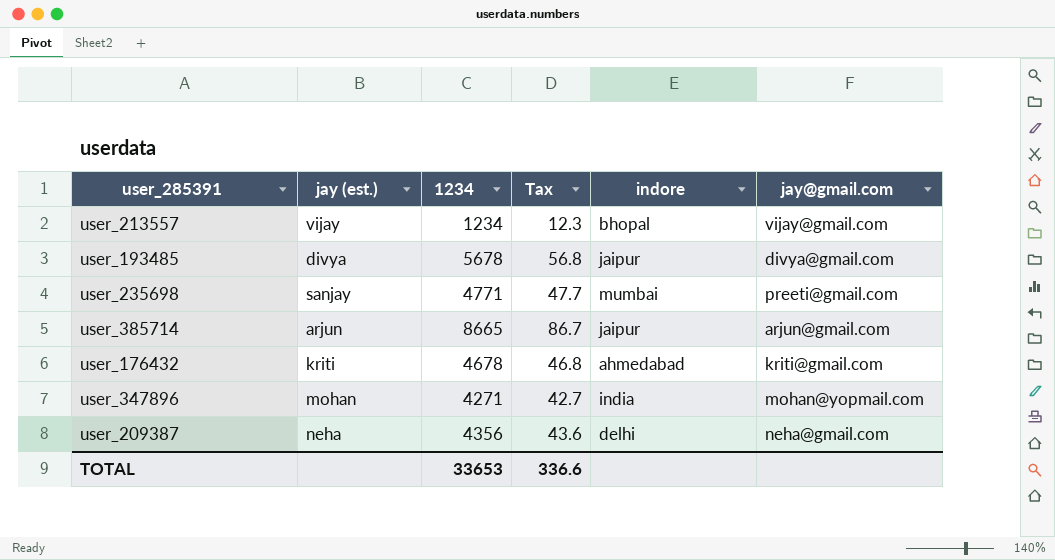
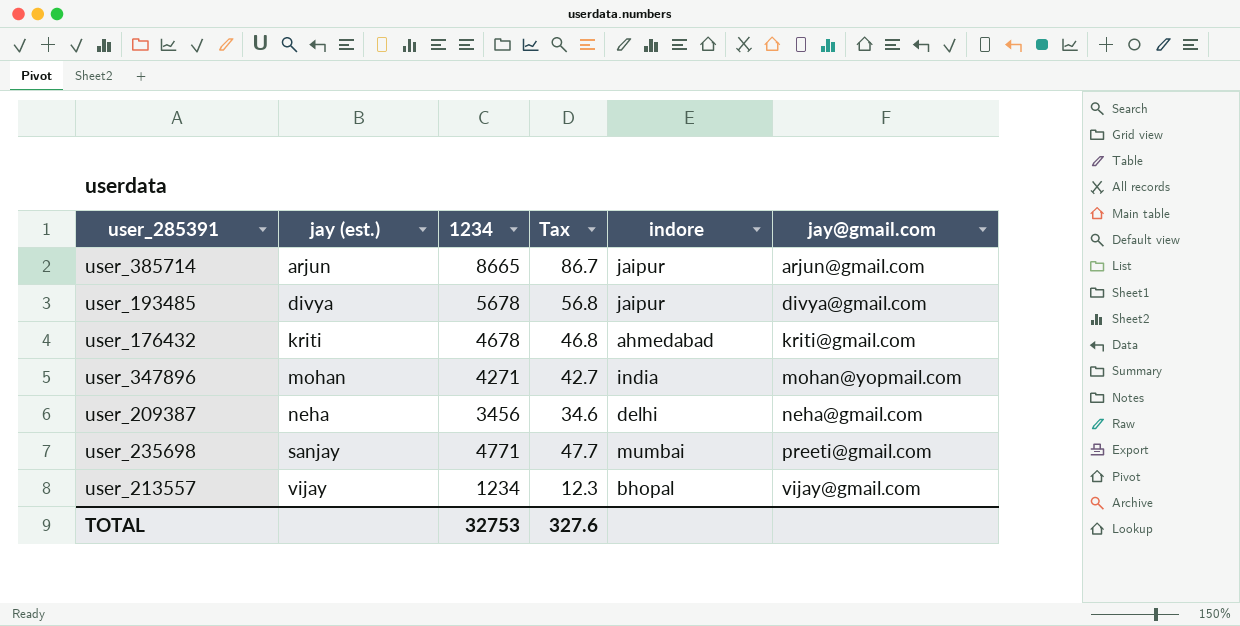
row order: none -> jay (est.) ascending
user_209387 | 1234: 4356 -> 3456
user_209387 | Tax: 43.6 -> 34.6
TOTAL | 1234: 33653 -> 32753
TOTAL | Tax: 336.6 -> 327.6

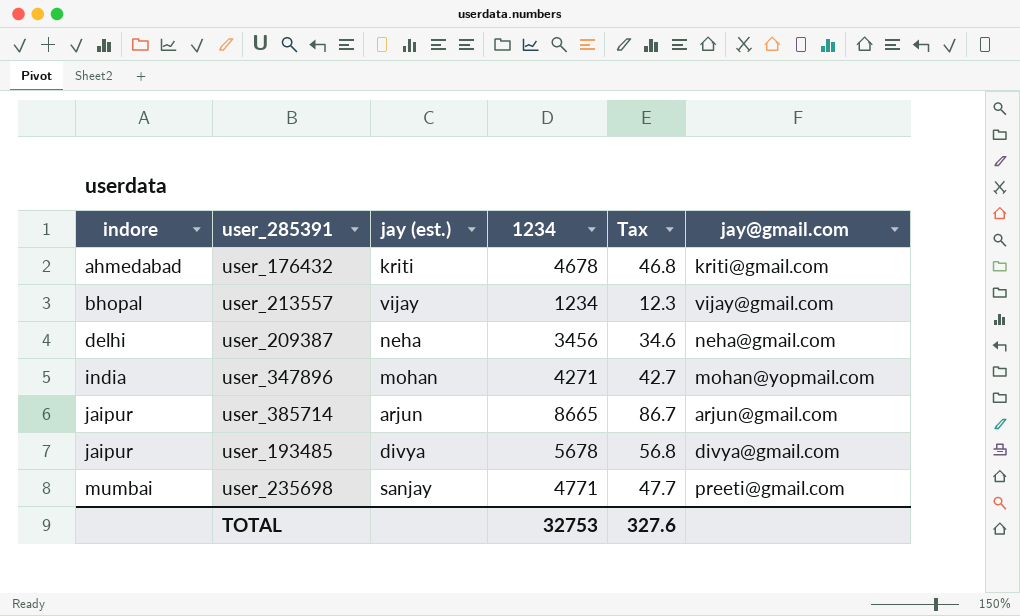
row order: jay (est.) ascending -> indore ascending
column indore | position: 5 -> 1

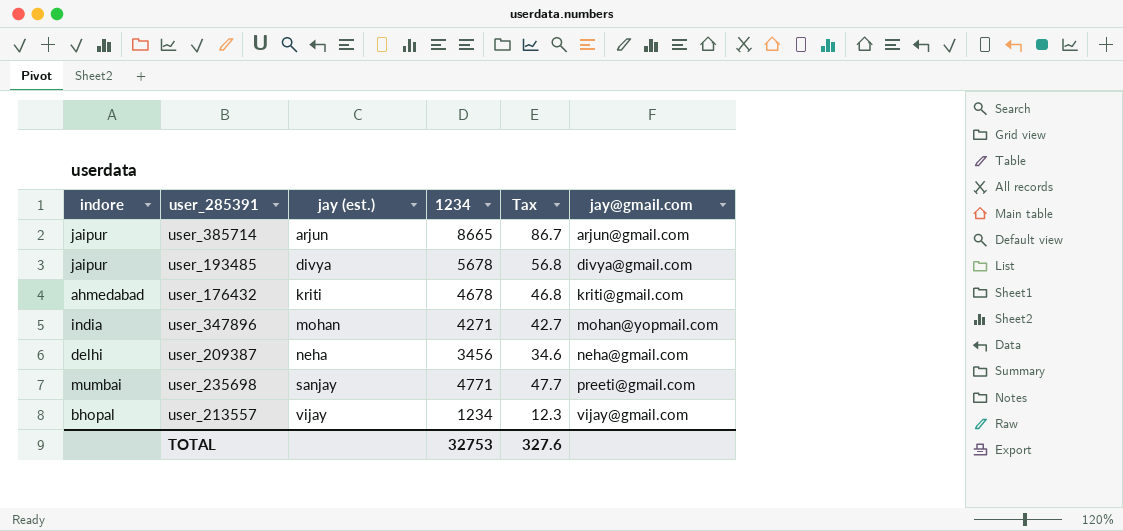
row order: indore ascending -> jay (est.) ascending

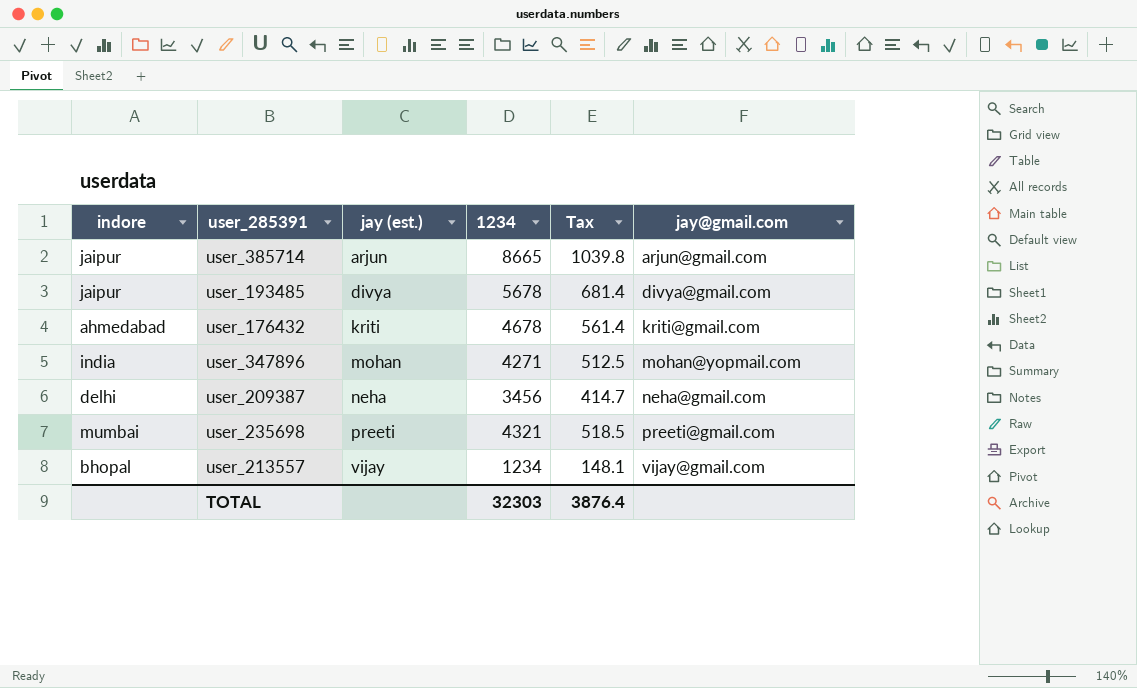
column Tax | formula: [1234] * 0.01 -> [1234] * 0.12
user_235698 | jay (est.): sanjay -> preeti
user_235698 | 1234: 4771 -> 4321
TOTAL | 1234: 32753 -> 32303
TOTAL | Tax: 327.6 -> 3876.4

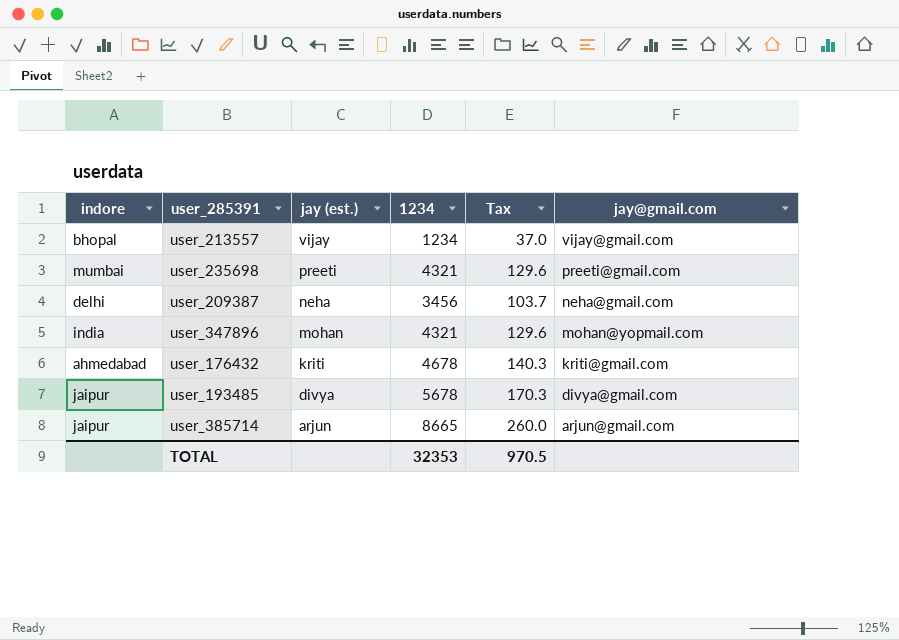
row order: jay (est.) ascending -> jay (est.) descending
column Tax | formula: [1234] * 0.12 -> [1234] * 0.03
user_347896 | 1234: 4271 -> 4321
TOTAL | 1234: 32303 -> 32353
TOTAL | Tax: 3876.4 -> 970.5

